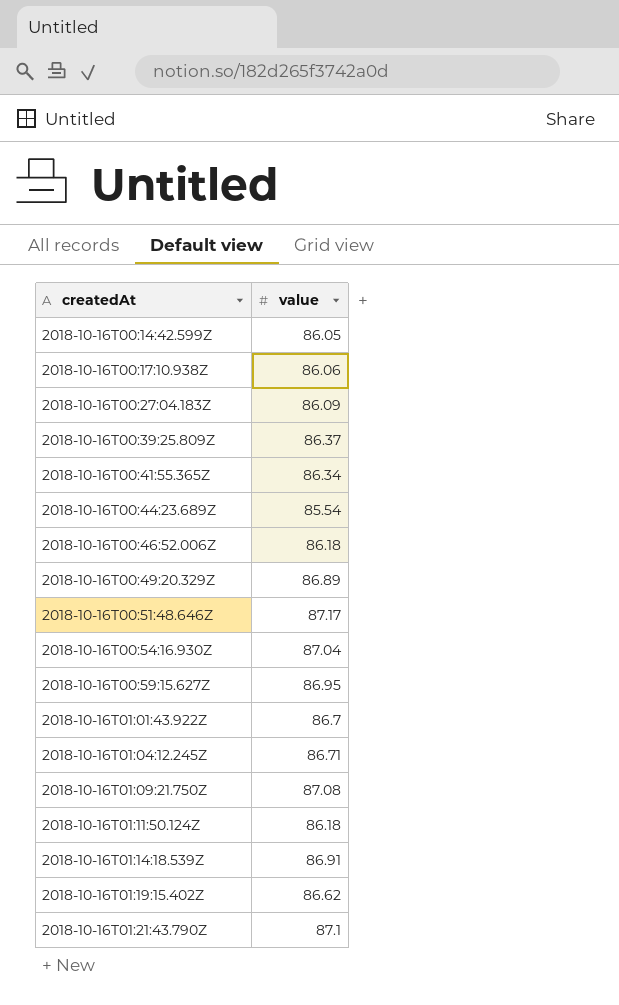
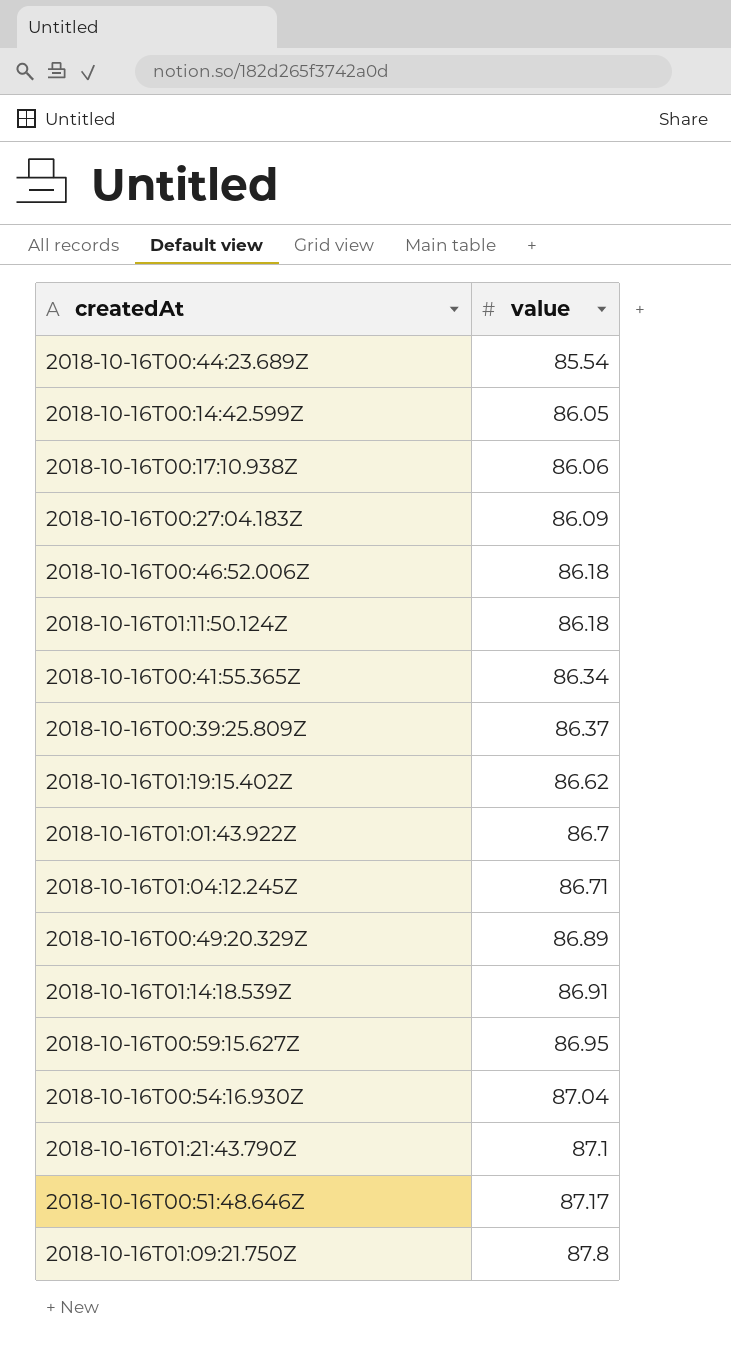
row order: createdAt ascending -> value ascending
2018-10-16T01:09:21.750Z | value: 87.08 -> 87.8

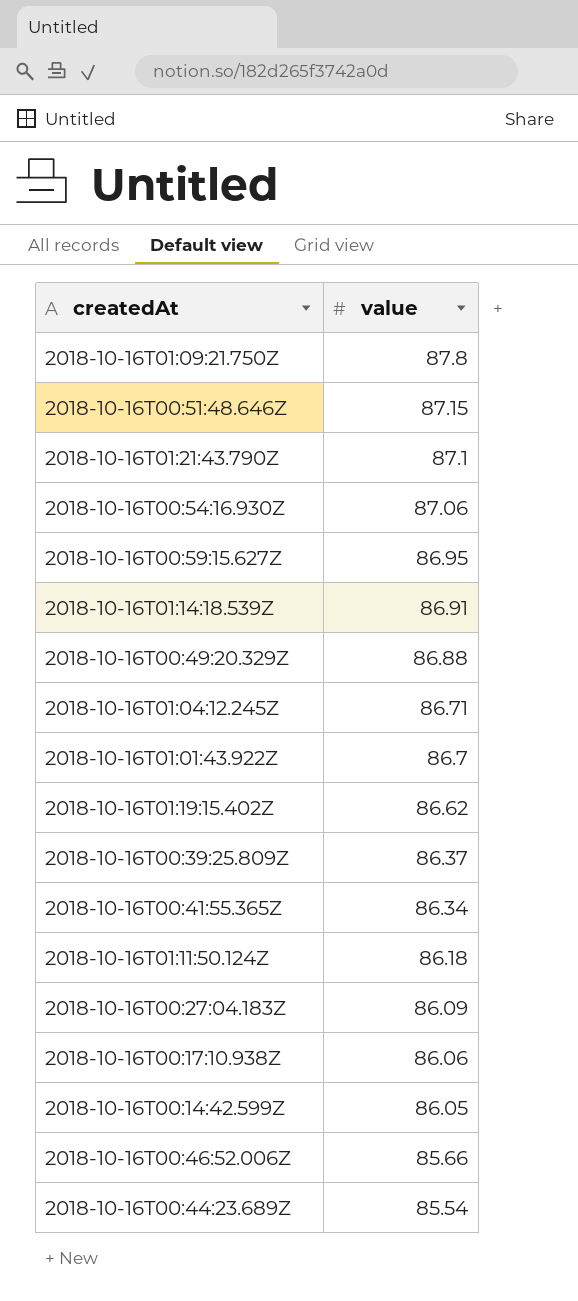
row order: value ascending -> value descending
2018-10-16T00:51:48.646Z | value: 87.17 -> 87.15
2018-10-16T00:54:16.930Z | value: 87.04 -> 87.06
2018-10-16T00:49:20.329Z | value: 86.89 -> 86.88
2018-10-16T00:46:52.006Z | value: 86.18 -> 85.66

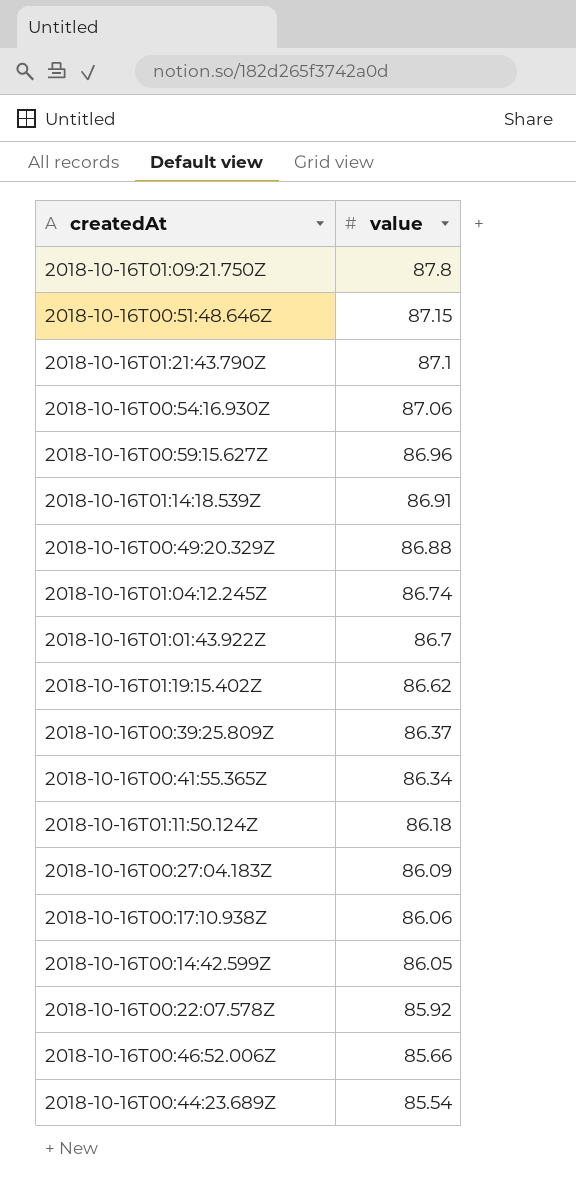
2018-10-16T00:59:15.627Z | value: 86.95 -> 86.96
2018-10-16T01:04:12.245Z | value: 86.71 -> 86.74
row 2018-10-16T00:22:07.578Z: none -> 85.92

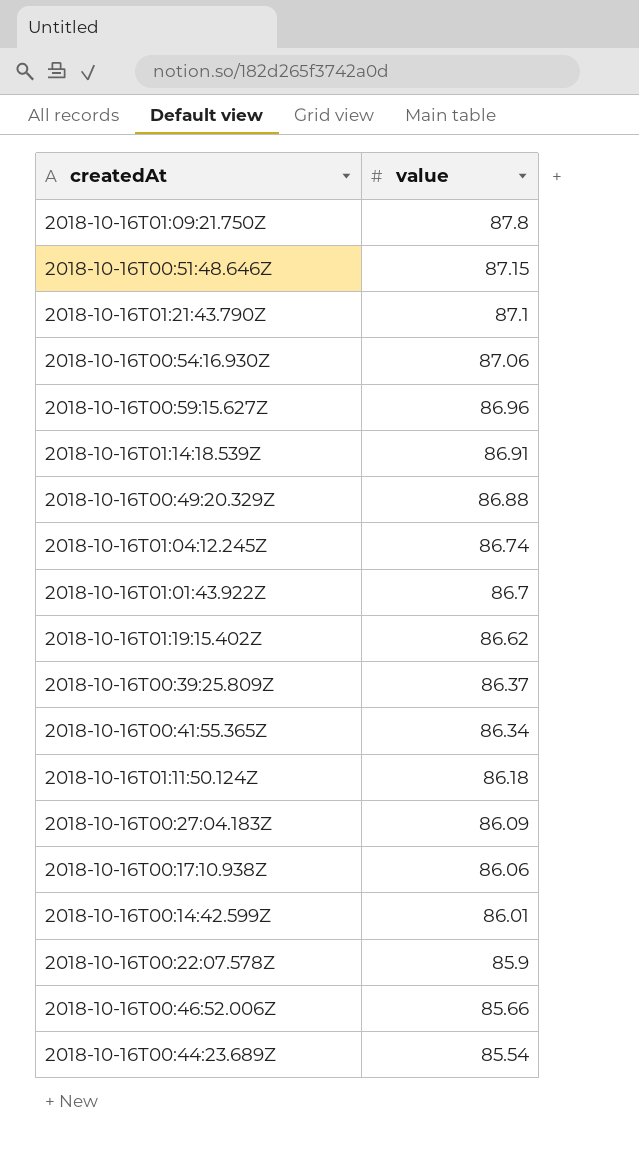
2018-10-16T00:14:42.599Z | value: 86.05 -> 86.01
2018-10-16T00:22:07.578Z | value: 85.92 -> 85.9

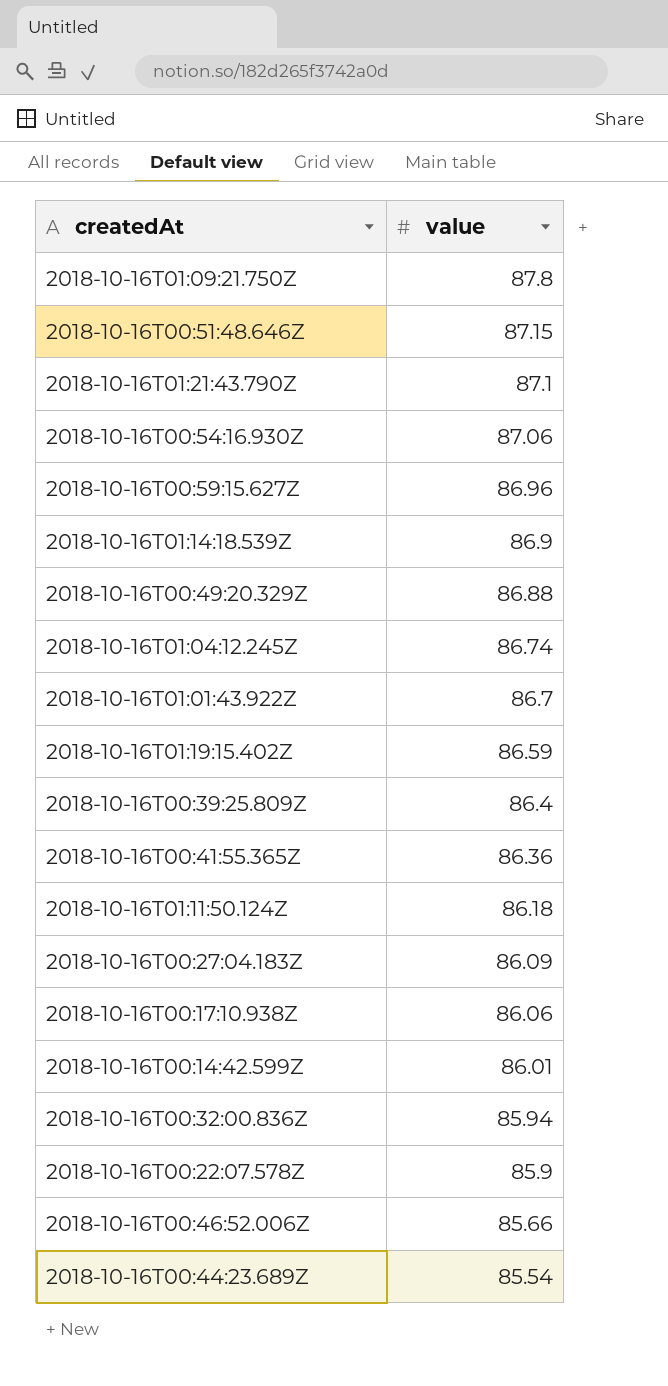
2018-10-16T01:14:18.539Z | value: 86.91 -> 86.9
2018-10-16T01:19:15.402Z | value: 86.62 -> 86.59
2018-10-16T00:39:25.809Z | value: 86.37 -> 86.4
2018-10-16T00:41:55.365Z | value: 86.34 -> 86.36
row 2018-10-16T00:32:00.836Z: none -> 85.94

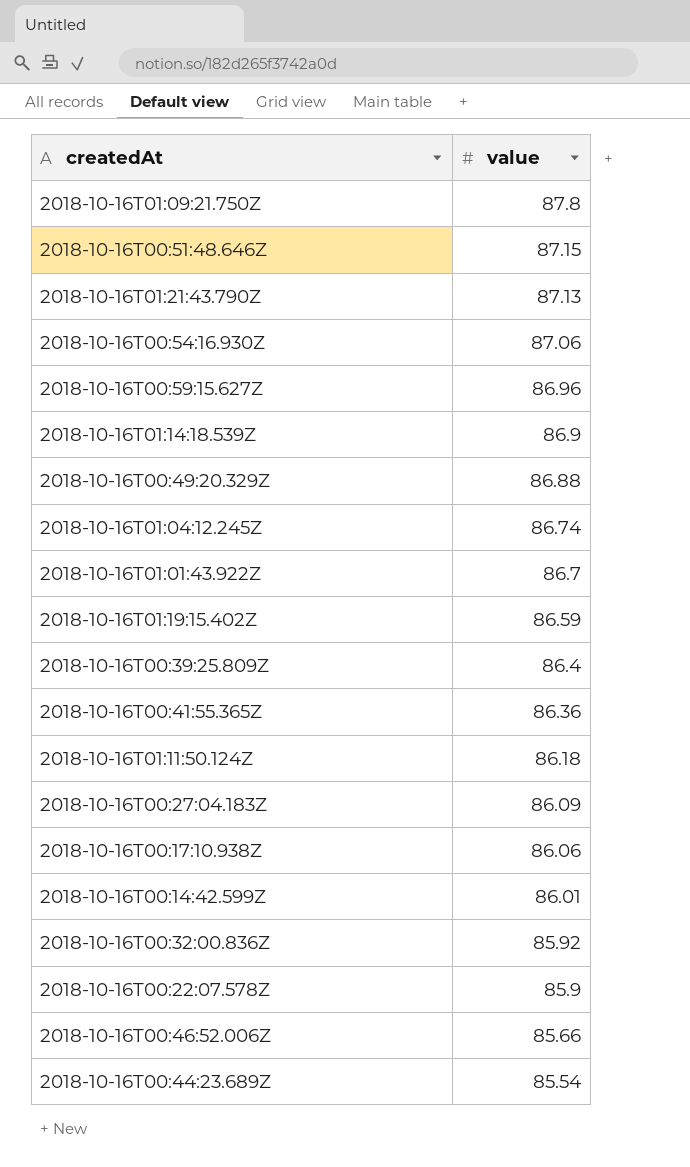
2018-10-16T01:21:43.790Z | value: 87.1 -> 87.13
2018-10-16T00:32:00.836Z | value: 85.94 -> 85.92

